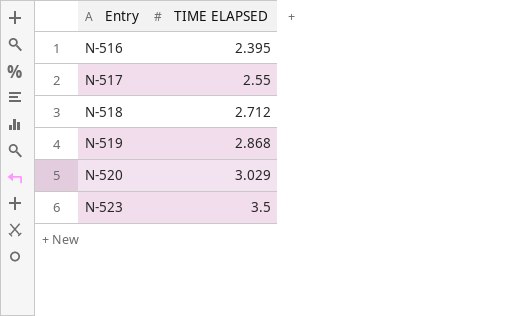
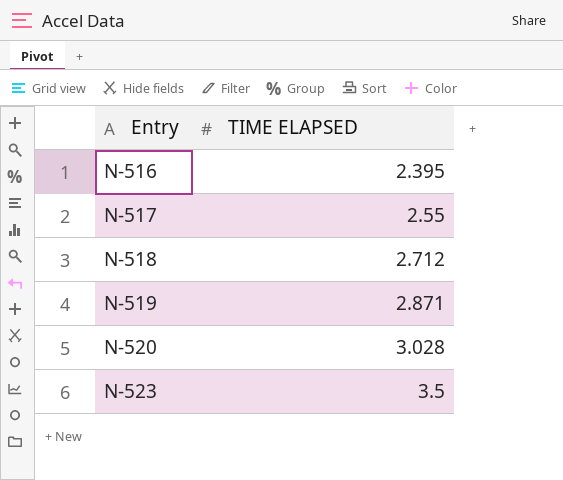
N-519 | TIME ELAPSED: 2.868 -> 2.871
N-520 | TIME ELAPSED: 3.029 -> 3.028

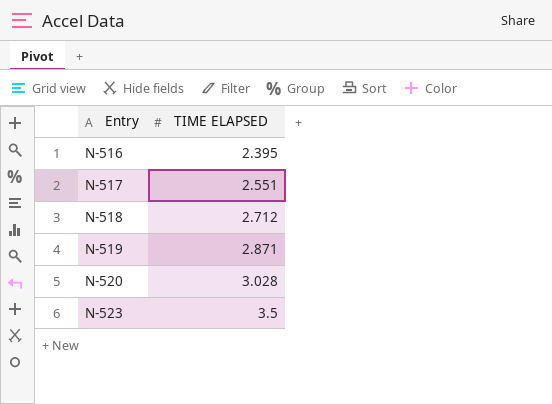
N-517 | TIME ELAPSED: 2.55 -> 2.551

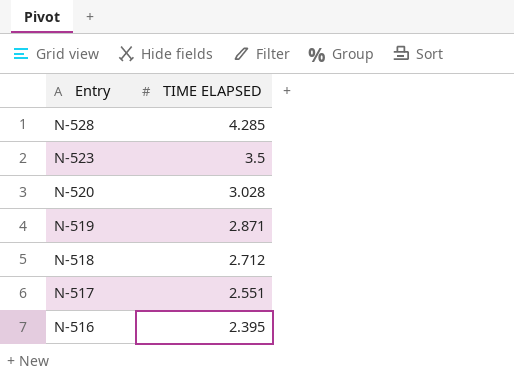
row order: Entry ascending -> Entry descending
row N-528: none -> 4.285

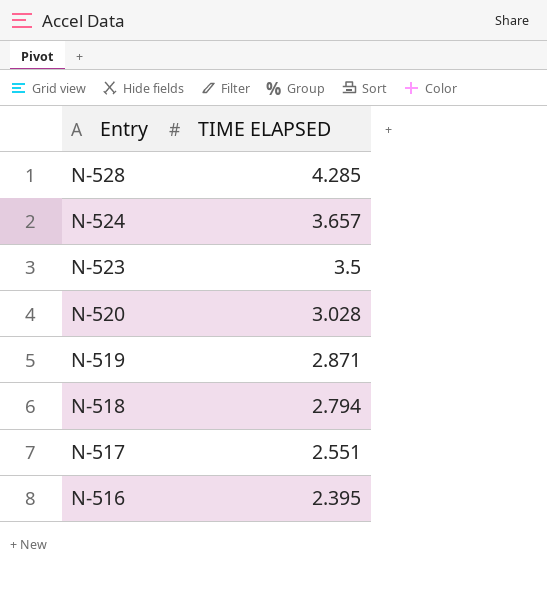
row N-524: none -> 3.657
N-518 | TIME ELAPSED: 2.712 -> 2.794

